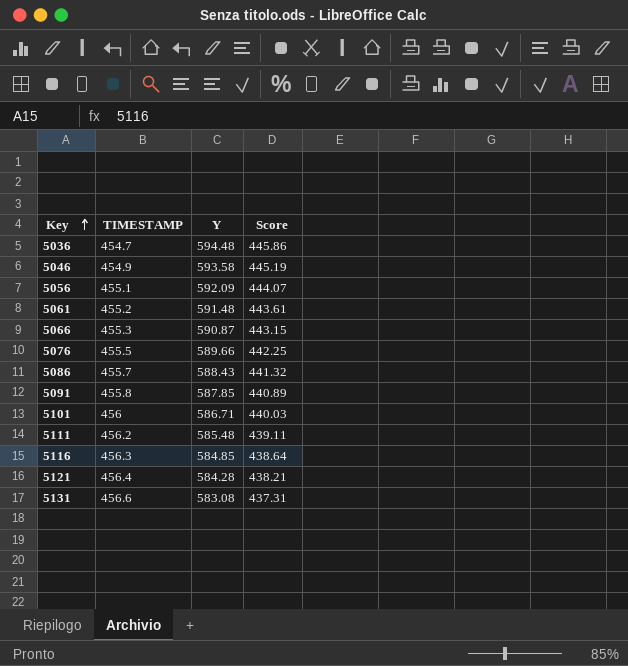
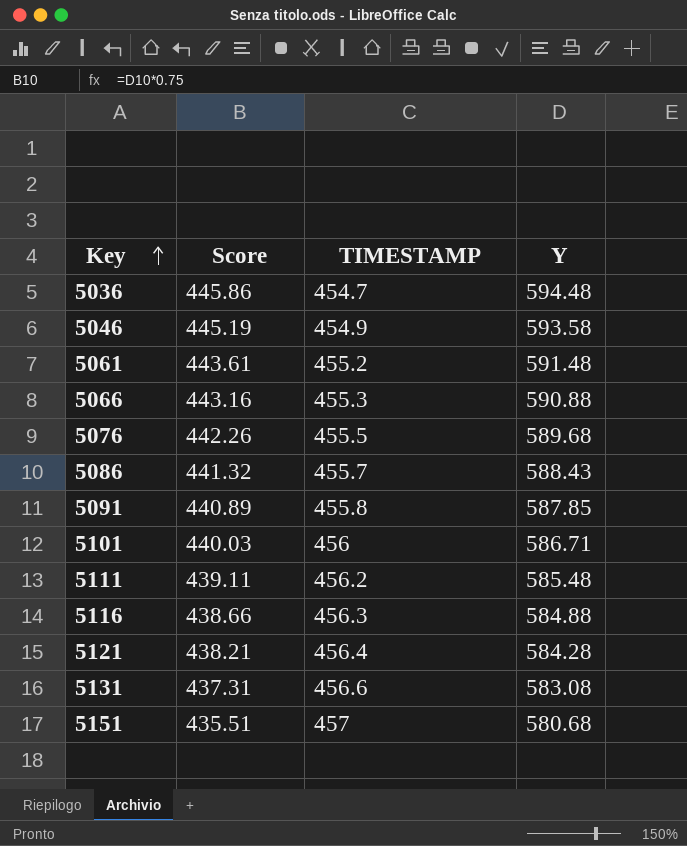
column Score | position: 4 -> 2
row 5056: 455.1 | 592.09 | 444.07 -> none
5066 | Score: 443.15 -> 443.16
5066 | Y: 590.87 -> 590.88
5076 | Score: 442.25 -> 442.26
5076 | Y: 589.66 -> 589.68
5116 | Score: 438.64 -> 438.66
5116 | Y: 584.85 -> 584.88
row 5151: none -> 435.51 | 457 | 580.68

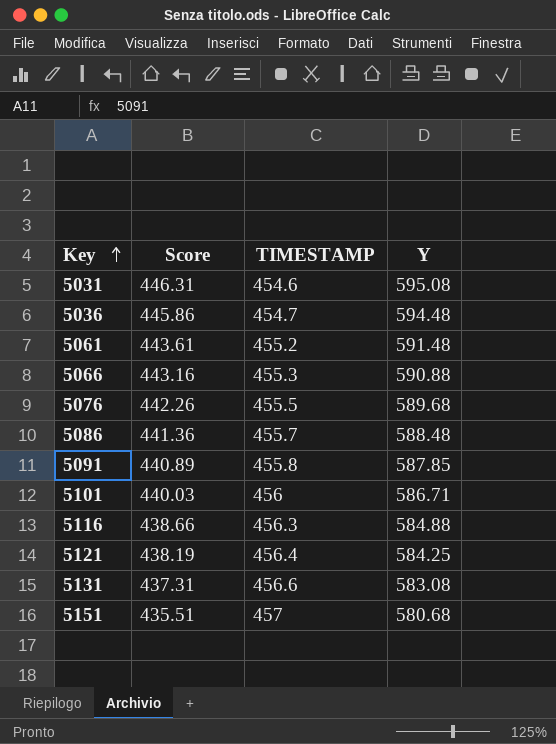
row 5046: 445.19 | 454.9 | 593.58 -> none
row 5111: 439.11 | 456.2 | 585.48 -> none
row 5031: none -> 446.31 | 454.6 | 595.08
5086 | Score: 441.32 -> 441.36
5086 | Y: 588.43 -> 588.48
5121 | Score: 438.21 -> 438.19
5121 | Y: 584.28 -> 584.25

